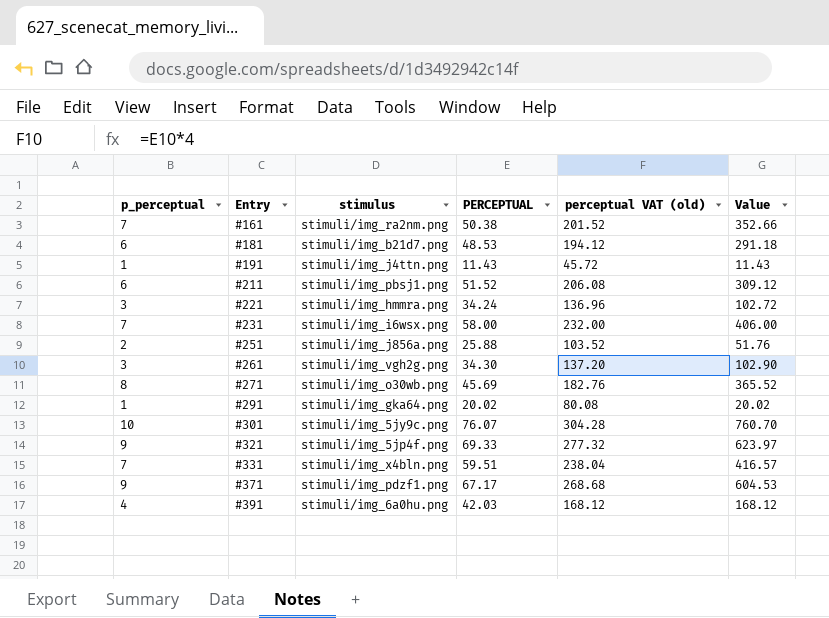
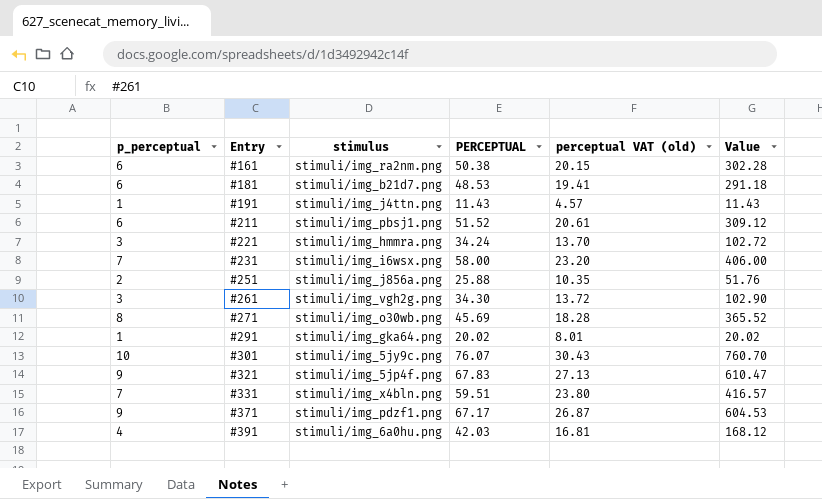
column perceptual VAT (old) | formula: [PERCEPTUAL] * 4 -> [PERCEPTUAL] * 0.4
#161 | p_perceptual: 7 -> 6
#161 | Value: 352.66 -> 302.28
#321 | PERCEPTUAL: 69.33 -> 67.83
#321 | Value: 623.97 -> 610.47

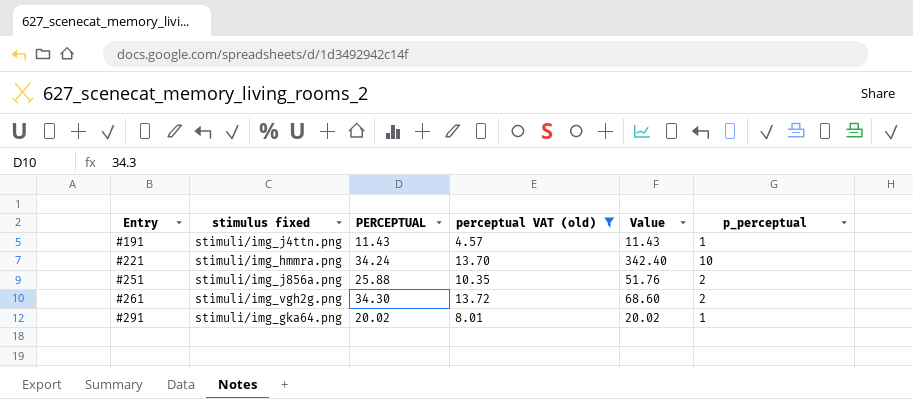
filter: none -> perceptual VAT (old) <= 13.72
column name: stimulus -> stimulus fixed
column p_perceptual | position: 1 -> 6
#221 | Value: 102.72 -> 342.40
#221 | p_perceptual: 3 -> 10
#261 | Value: 102.90 -> 68.60
#261 | p_perceptual: 3 -> 2

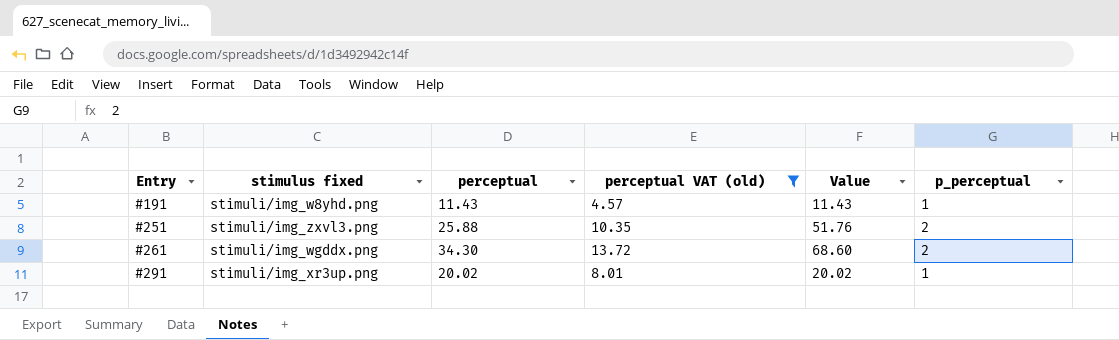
column name: PERCEPTUAL -> perceptual
row #221: stimuli/img_hmmra.png | 34.24 | 13.70 | 342.40 | 10 -> none
#191 | stimulus fixed: stimuli/img_j4ttn.png -> stimuli/img_w8yhd.png
#251 | stimulus fixed: stimuli/img_j856a.png -> stimuli/img_zxvl3.png
#261 | stimulus fixed: stimuli/img_vgh2g.png -> stimuli/img_wgddx.png
#291 | stimulus fixed: stimuli/img_gka64.png -> stimuli/img_xr3up.png

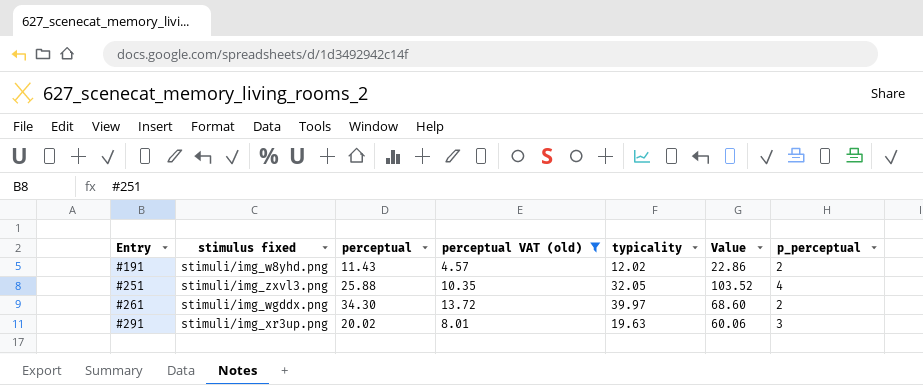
column typicality | position: none -> 5
#191 | Value: 11.43 -> 22.86
#191 | p_perceptual: 1 -> 2
#251 | Value: 51.76 -> 103.52
#251 | p_perceptual: 2 -> 4
#291 | Value: 20.02 -> 60.06
#291 | p_perceptual: 1 -> 3

